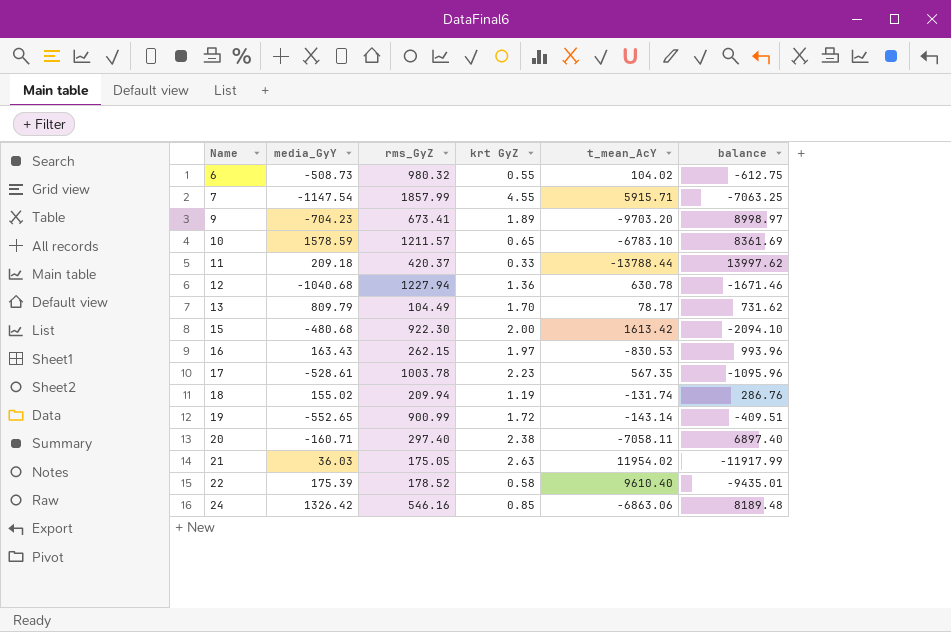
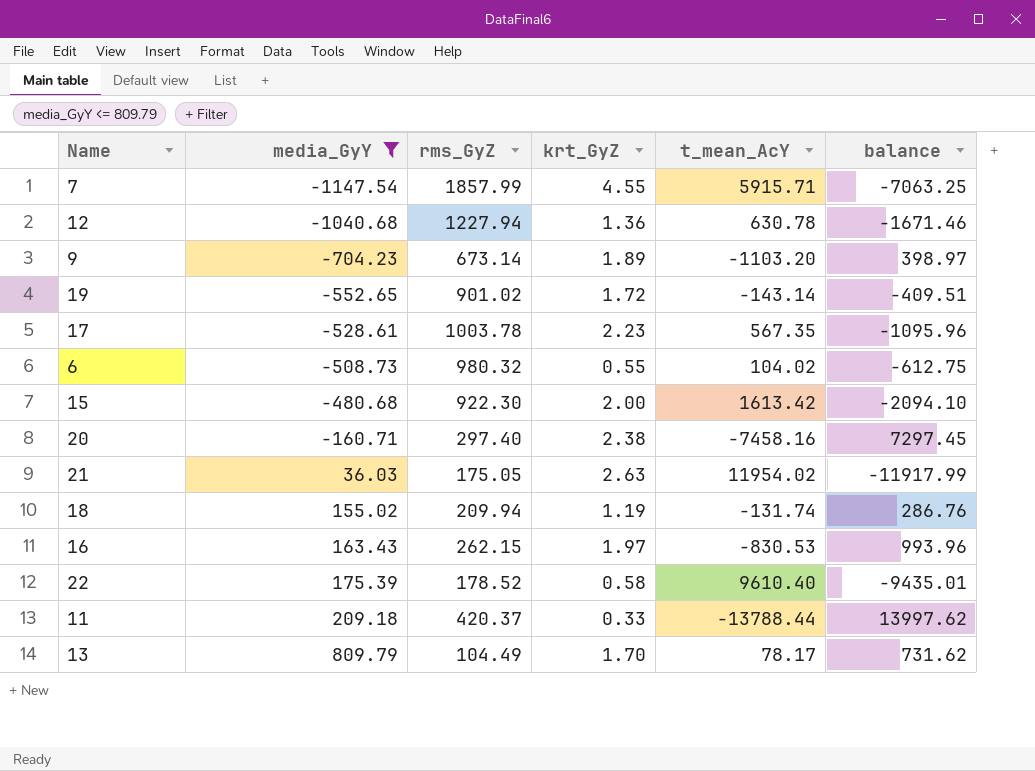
filter: none -> media_GyY <= 809.79
row order: Name ascending -> media_GyY ascending
column name: krt GyZ -> krt_GyZ
9 | rms_GyZ: 673.41 -> 673.14
9 | t_mean_AcY: -9703.20 -> -1103.20
9 | balance: 8998.97 -> 398.97
19 | rms_GyZ: 900.99 -> 901.02
20 | t_mean_AcY: -7058.11 -> -7458.16
20 | balance: 6897.40 -> 7297.45

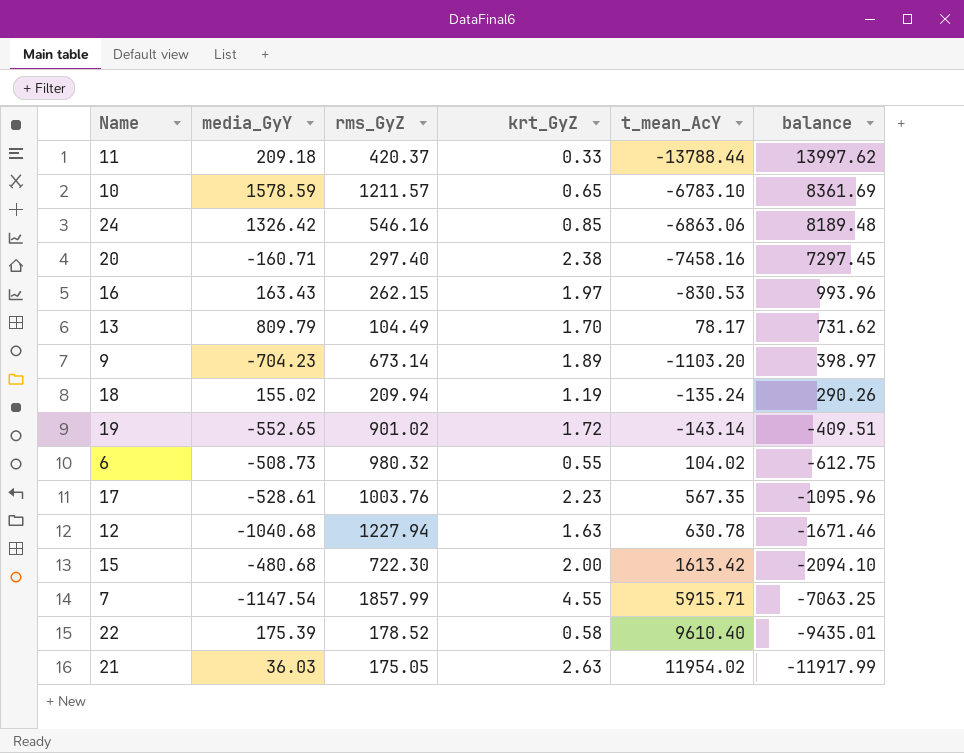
filter: media_GyY <= 809.79 -> none
row order: media_GyY ascending -> balance descending
18 | t_mean_AcY: -131.74 -> -135.24
18 | balance: 286.76 -> 290.26
17 | rms_GyZ: 1003.78 -> 1003.76
12 | krt_GyZ: 1.36 -> 1.63
15 | rms_GyZ: 922.30 -> 722.30

